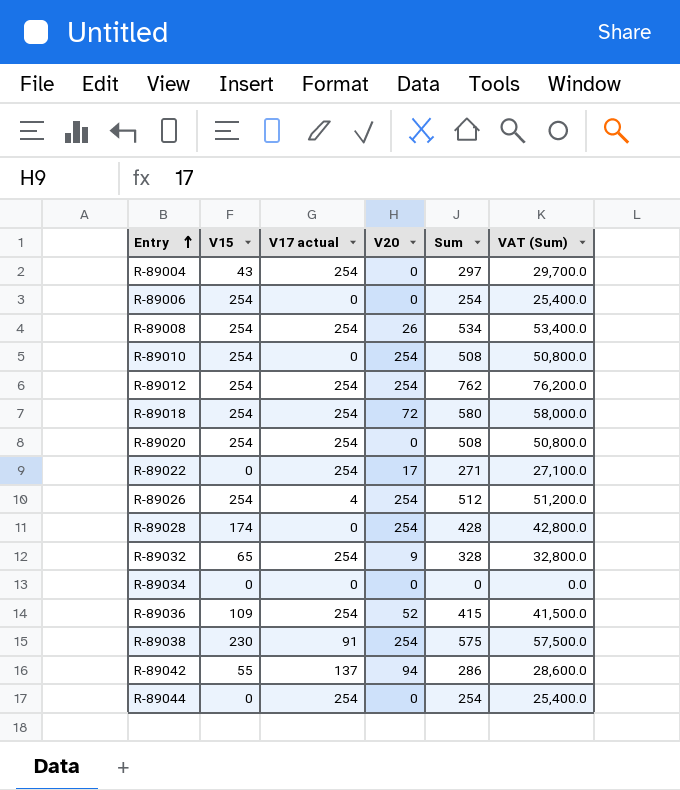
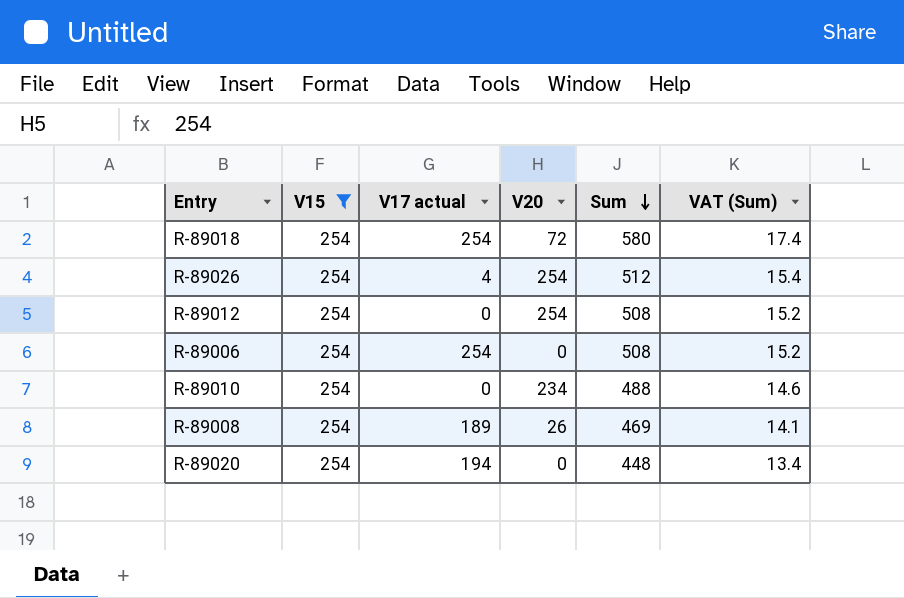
filter: none -> V15 = 254
row order: Entry ascending -> Sum descending
column VAT (Sum) | formula: [Sum] * 100 -> [Sum] * 0.03
R-89012 | V17 actual: 254 -> 0
R-89012 | Sum: 762 -> 508
R-89006 | V17 actual: 0 -> 254
R-89006 | Sum: 254 -> 508
R-89010 | V20: 254 -> 234
R-89010 | Sum: 508 -> 488
R-89008 | V17 actual: 254 -> 189
R-89008 | Sum: 534 -> 469
R-89020 | V17 actual: 254 -> 194
R-89020 | Sum: 508 -> 448

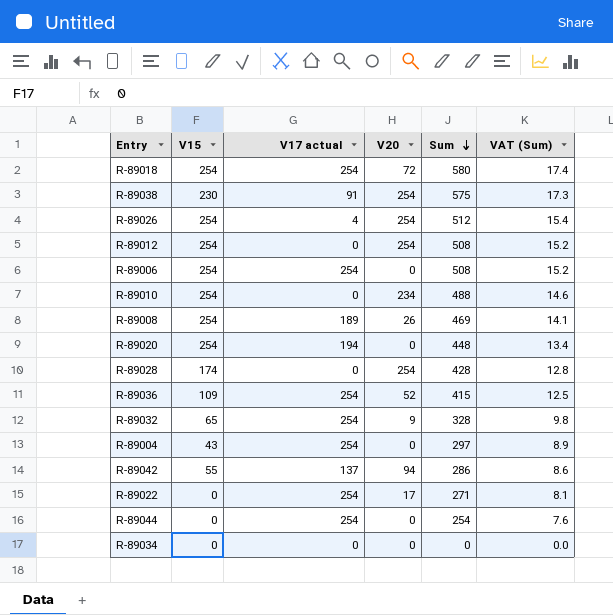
filter: V15 = 254 -> none

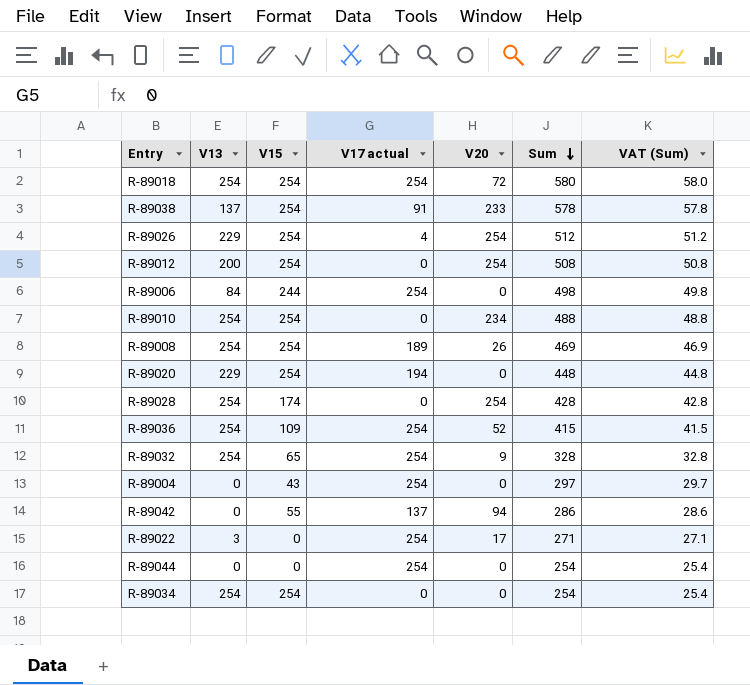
column V13 | position: none -> 2
column VAT (Sum) | formula: [Sum] * 0.03 -> [Sum] * 0.1
R-89038 | V15: 230 -> 254
R-89038 | V20: 254 -> 233
R-89038 | Sum: 575 -> 578
R-89006 | V15: 254 -> 244
R-89006 | Sum: 508 -> 498
R-89034 | V15: 0 -> 254
R-89034 | Sum: 0 -> 254

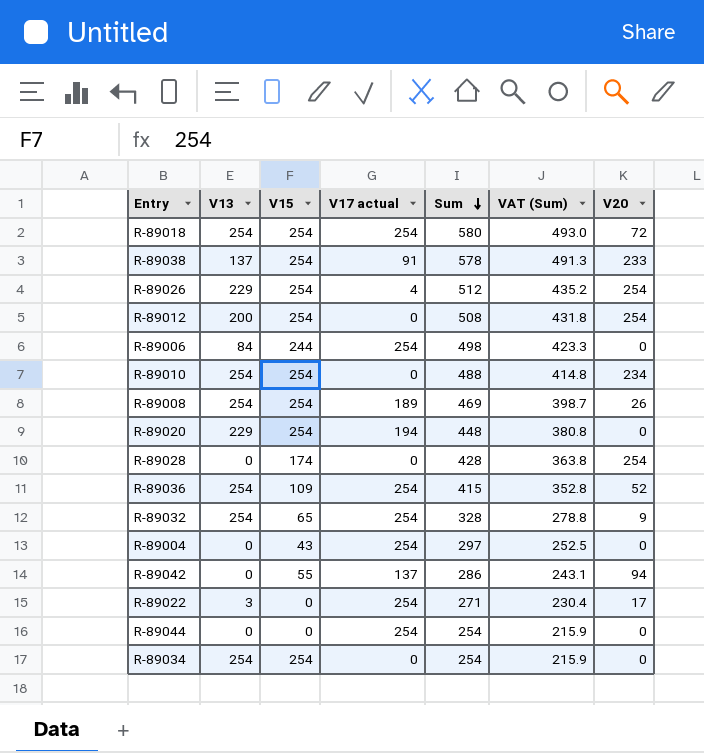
column VAT (Sum) | formula: [Sum] * 0.1 -> [Sum] * 0.85
column V20 | position: 5 -> 7
R-89028 | V13: 254 -> 0

